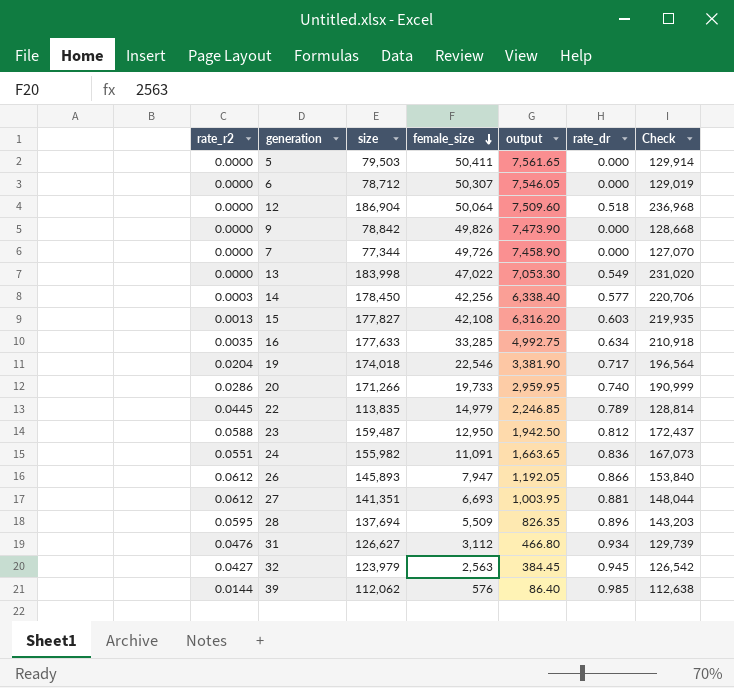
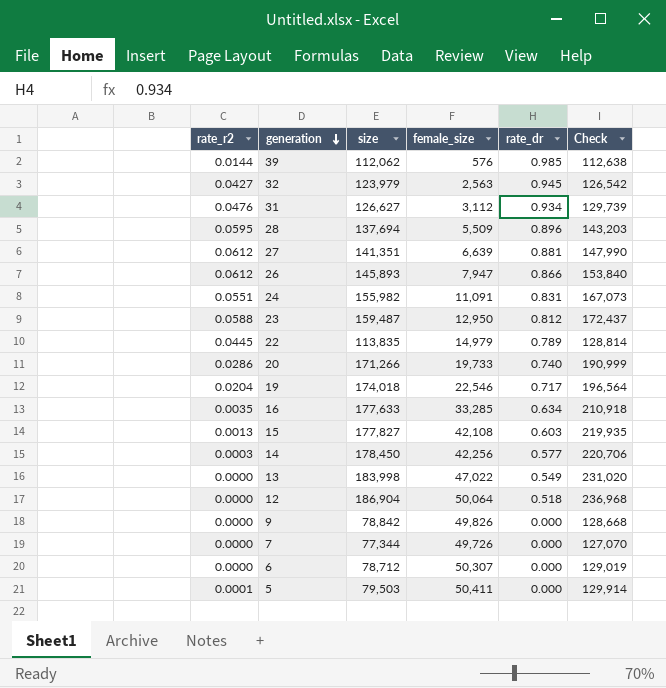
row order: female_size descending -> generation descending
column output | formula: [female_size] * 0.15 -> none
27 | female_size: 6,693 -> 6,639
27 | Check: 148,044 -> 147,990
24 | rate_dr: 0.836 -> 0.831
5 | rate_r2: 0.0000 -> 0.0001

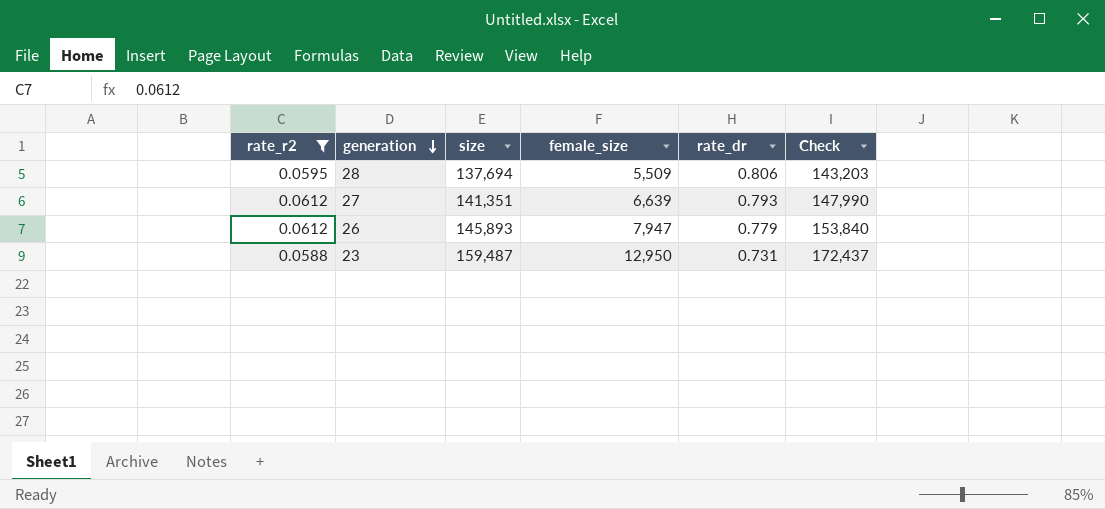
filter: none -> rate_r2 >= 0.0588
28 | rate_dr: 0.896 -> 0.806
27 | rate_dr: 0.881 -> 0.793
26 | rate_dr: 0.866 -> 0.779
23 | rate_dr: 0.812 -> 0.731

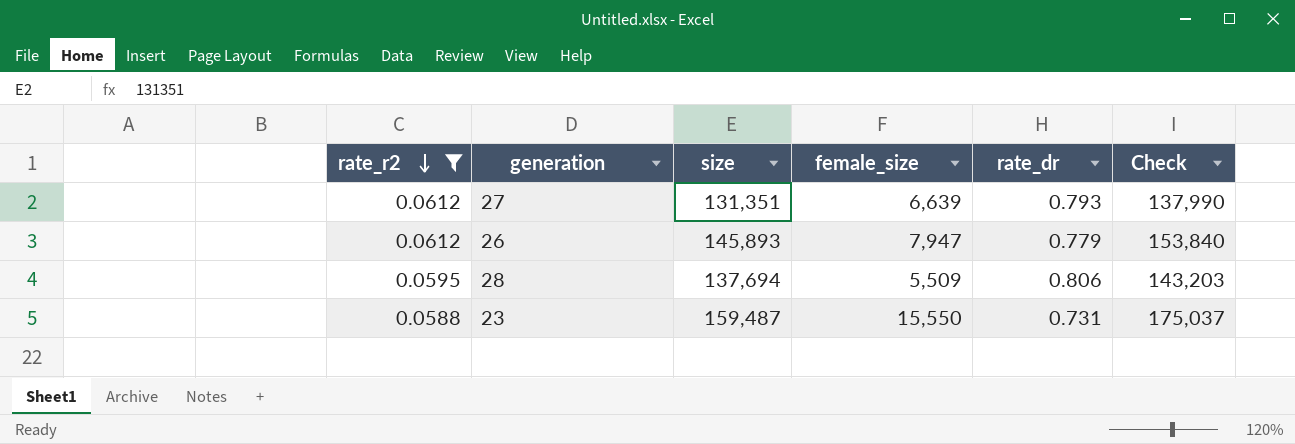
row order: generation descending -> rate_r2 descending
27 | size: 141,351 -> 131,351
27 | Check: 147,990 -> 137,990
23 | female_size: 12,950 -> 15,550
23 | Check: 172,437 -> 175,037

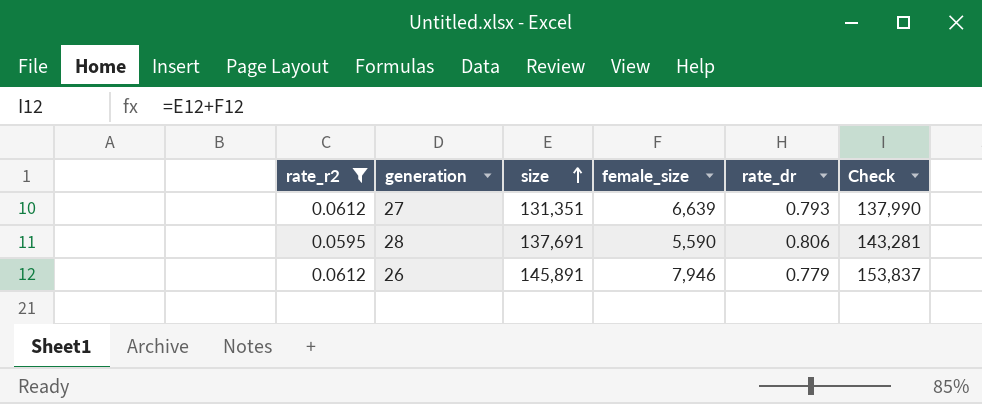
row order: rate_r2 descending -> size ascending
row 23: 0.0588 | 159,487 | 15,550 | 0.731 | 175,037 -> none
28 | size: 137,694 -> 137,691
28 | female_size: 5,509 -> 5,590
28 | Check: 143,203 -> 143,281
26 | size: 145,893 -> 145,891
26 | female_size: 7,947 -> 7,946
26 | Check: 153,840 -> 153,837

